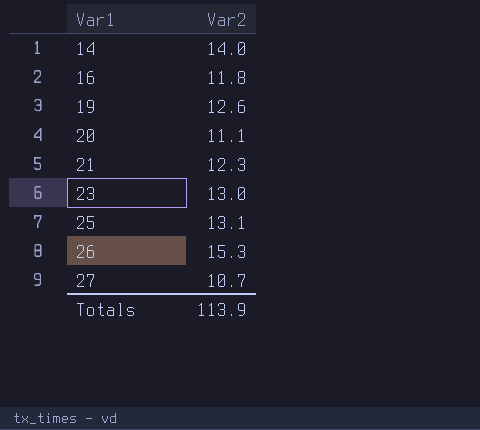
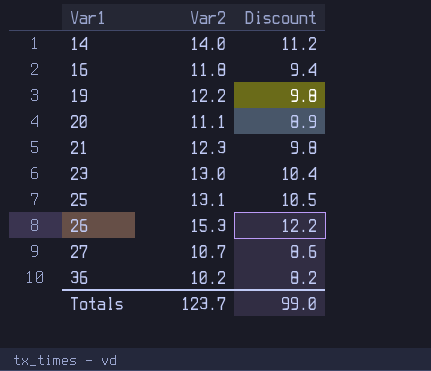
column Discount | formula: none -> [Var2] * 0.8
19 | Var2: 12.6 -> 12.2
row 36: none -> 10.2 | 8.2
Totals | Var2: 113.9 -> 123.7

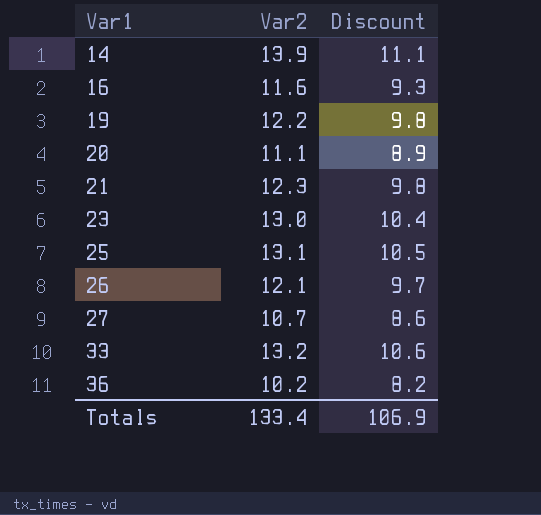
14 | Var2: 14.0 -> 13.9
14 | Discount: 11.2 -> 11.1
16 | Var2: 11.8 -> 11.6
16 | Discount: 9.4 -> 9.3
26 | Var2: 15.3 -> 12.1
26 | Discount: 12.2 -> 9.7
row 33: none -> 13.2 | 10.6
Totals | Var2: 123.7 -> 133.4
Totals | Discount: 99.0 -> 106.9

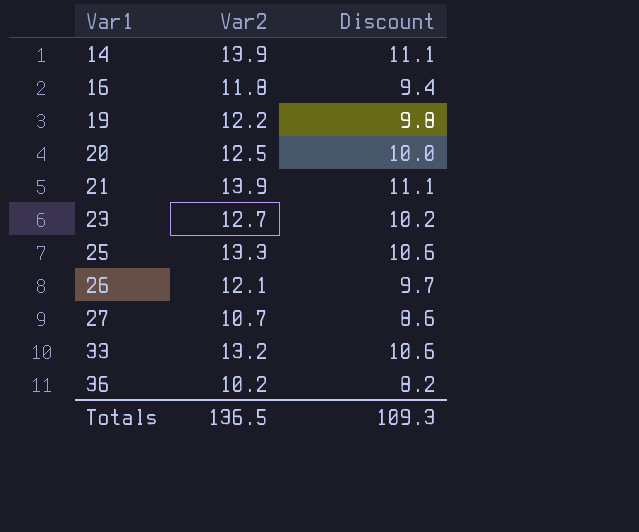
16 | Var2: 11.6 -> 11.8
16 | Discount: 9.3 -> 9.4
20 | Var2: 11.1 -> 12.5
20 | Discount: 8.9 -> 10.0
21 | Var2: 12.3 -> 13.9
21 | Discount: 9.8 -> 11.1
23 | Var2: 13.0 -> 12.7
23 | Discount: 10.4 -> 10.2
25 | Var2: 13.1 -> 13.3
25 | Discount: 10.5 -> 10.6
Totals | Var2: 133.4 -> 136.5
Totals | Discount: 106.9 -> 109.3

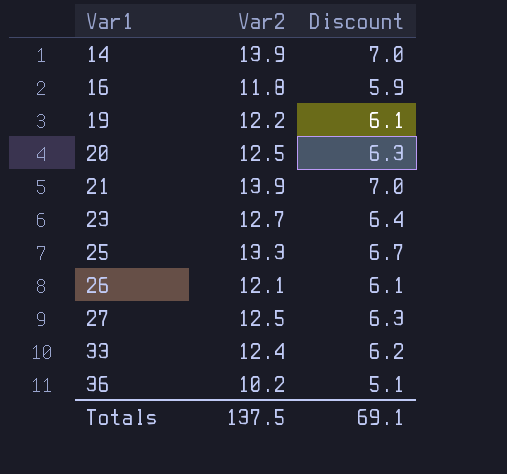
column Discount | formula: [Var2] * 0.8 -> [Var2] * 0.5
27 | Var2: 10.7 -> 12.5
33 | Var2: 13.2 -> 12.4
Totals | Var2: 136.5 -> 137.5
Totals | Discount: 109.3 -> 69.1

